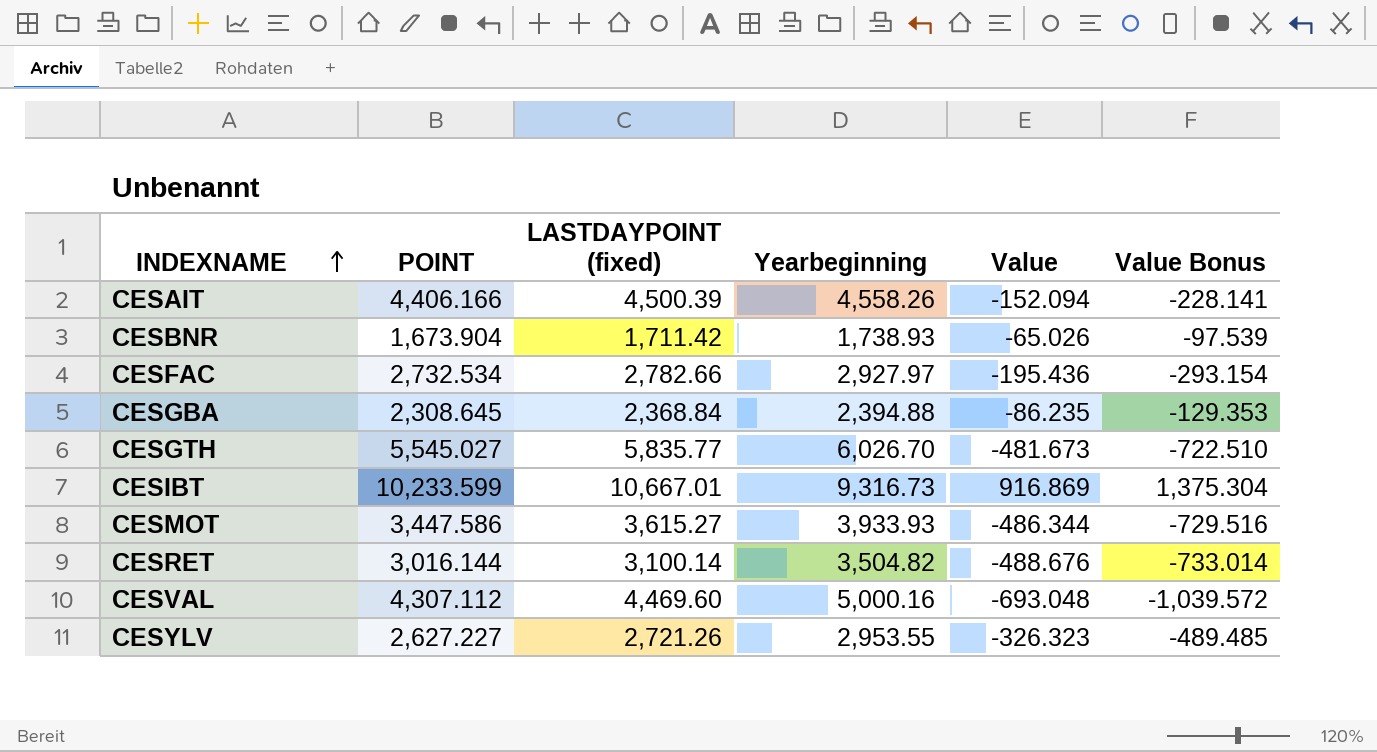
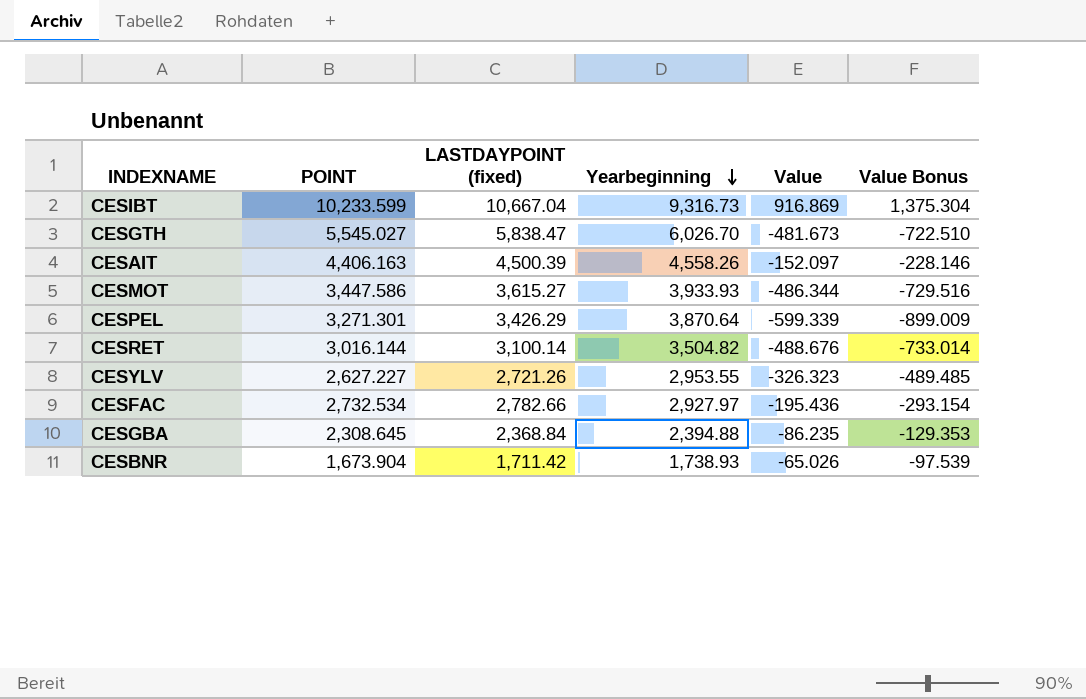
row order: INDEXNAME ascending -> Yearbeginning descending
row CESVAL: 4,307.112 | 4,469.60 | 5,000.16 | -693.048 | -1,039.572 -> none
CESIBT | LASTDAYPOINT (fixed): 10,667.01 -> 10,667.04
CESGTH | LASTDAYPOINT (fixed): 5,835.77 -> 5,838.47
CESAIT | POINT: 4,406.166 -> 4,406.163
CESAIT | Value: -152.094 -> -152.097
CESAIT | Value Bonus: -228.141 -> -228.146
row CESPEL: none -> 3,271.301 | 3,426.29 | 3,870.64 | -599.339 | -899.009

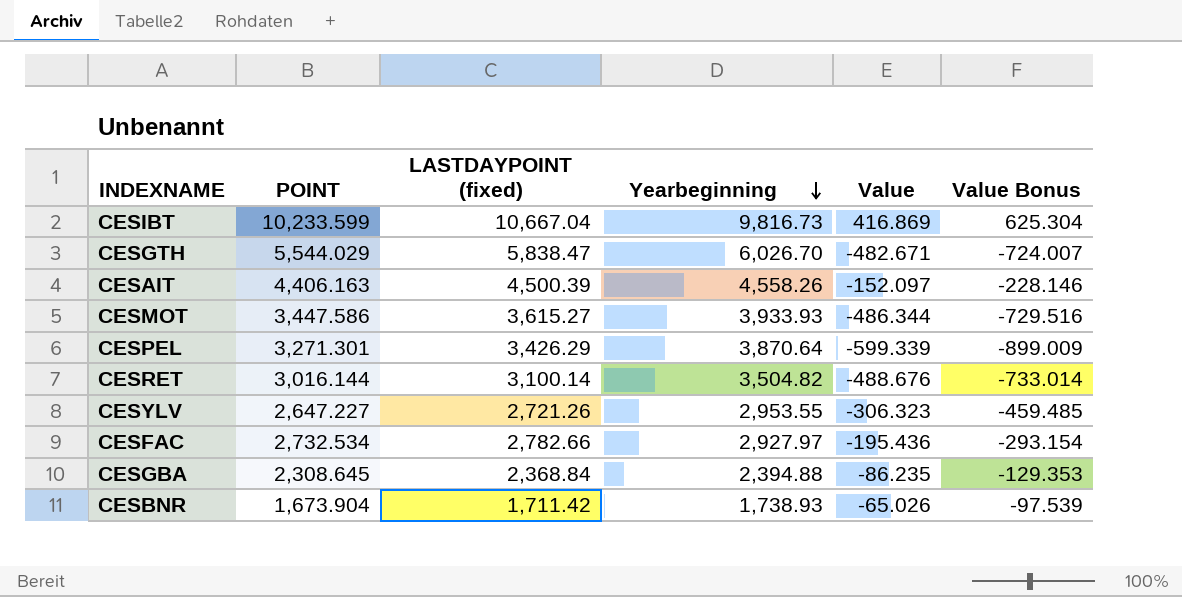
CESIBT | Yearbeginning: 9,316.73 -> 9,816.73
CESIBT | Value: 916.869 -> 416.869
CESIBT | Value Bonus: 1,375.304 -> 625.304
CESGTH | POINT: 5,545.027 -> 5,544.029
CESGTH | Value: -481.673 -> -482.671
CESGTH | Value Bonus: -722.510 -> -724.007
CESYLV | POINT: 2,627.227 -> 2,647.227
CESYLV | Value: -326.323 -> -306.323
CESYLV | Value Bonus: -489.485 -> -459.485

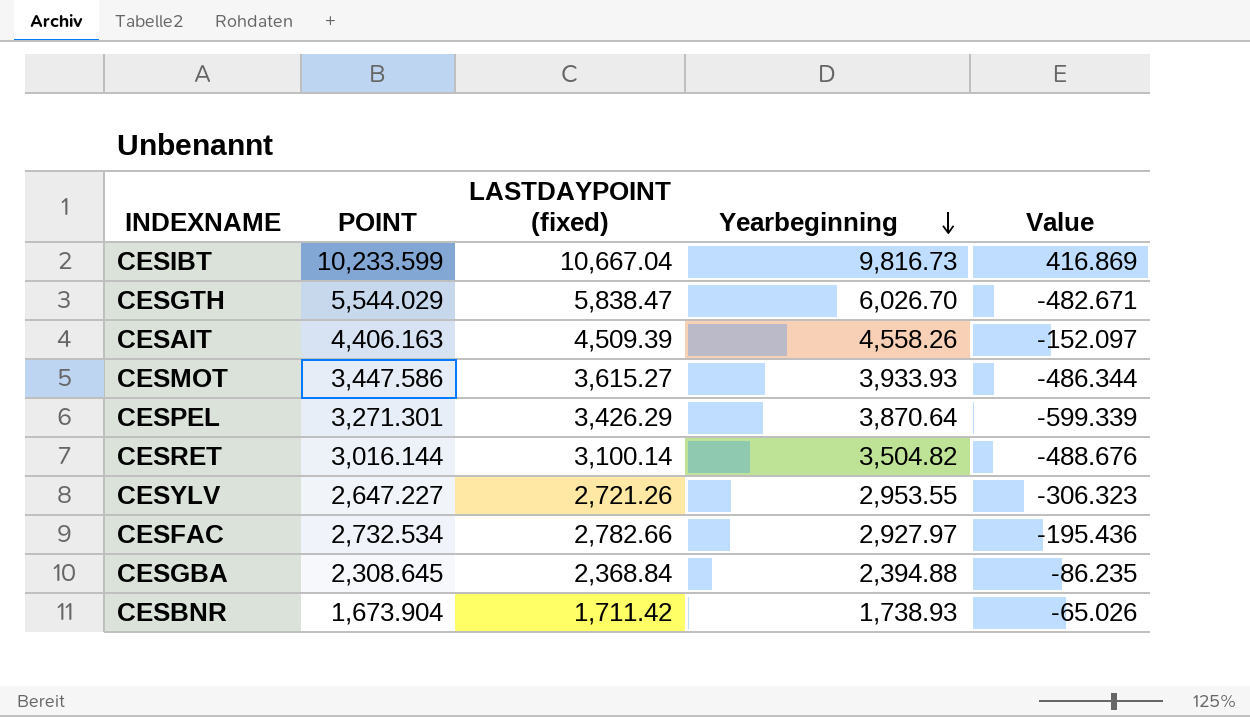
column Value Bonus | formula: [Value] * 1.5 -> none
CESAIT | LASTDAYPOINT (fixed): 4,500.39 -> 4,509.39

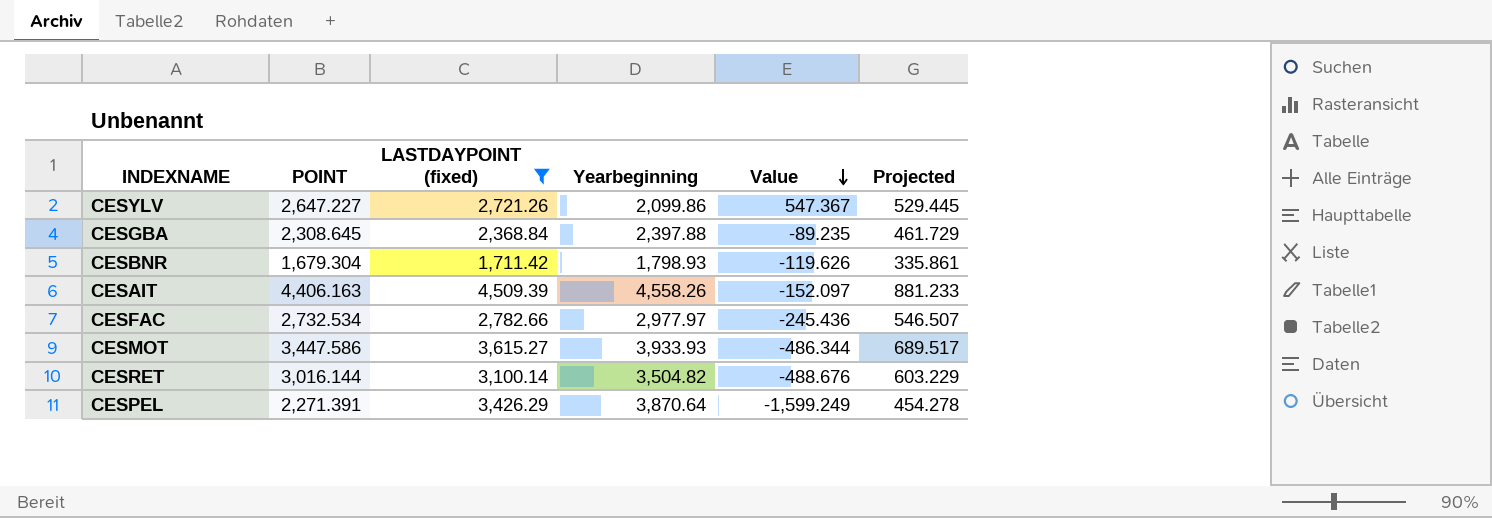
filter: none -> LASTDAYPOINT (fixed) <= 4,509.39
row order: Yearbeginning descending -> Value descending
column Projected | formula: none -> [POINT] * 0.2
CESYLV | Yearbeginning: 2,953.55 -> 2,099.86
CESYLV | Value: -306.323 -> 547.367
CESGBA | Yearbeginning: 2,394.88 -> 2,397.88
CESGBA | Value: -86.235 -> -89.235
CESBNR | POINT: 1,673.904 -> 1,679.304
CESBNR | Yearbeginning: 1,738.93 -> 1,798.93
CESBNR | Value: -65.026 -> -119.626
CESFAC | Yearbeginning: 2,927.97 -> 2,977.97
CESFAC | Value: -195.436 -> -245.436
CESPEL | POINT: 3,271.301 -> 2,271.391
CESPEL | Value: -599.339 -> -1,599.249

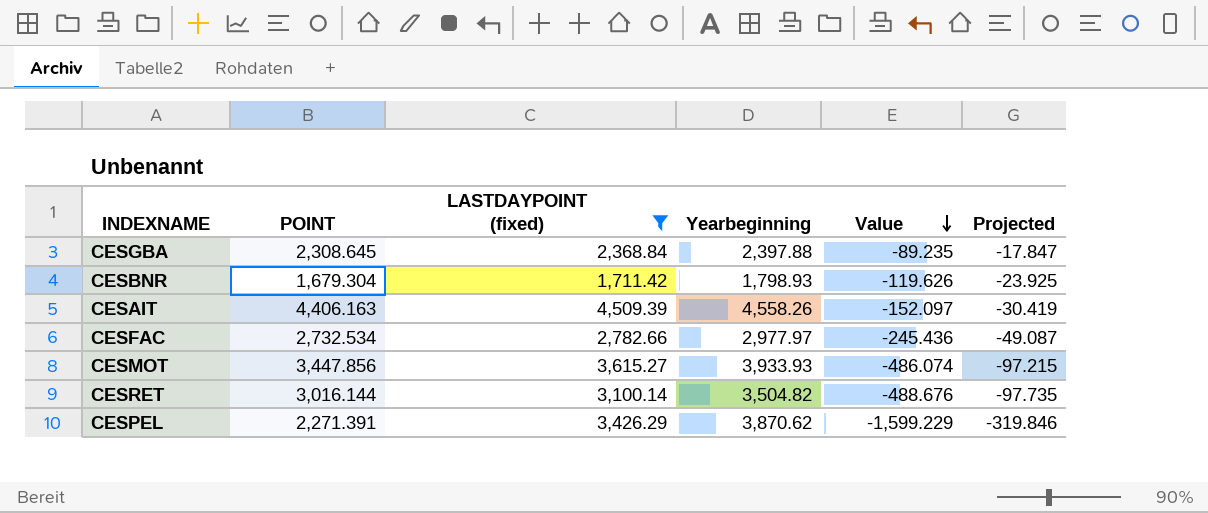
column Projected | formula: [POINT] * 0.2 -> [Value] * 0.2
row CESYLV: 2,647.227 | 2,721.26 | 2,099.86 | 547.367 | 529.445 -> none
CESMOT | POINT: 3,447.586 -> 3,447.856
CESMOT | Value: -486.344 -> -486.074
CESPEL | Yearbeginning: 3,870.64 -> 3,870.62
CESPEL | Value: -1,599.249 -> -1,599.229

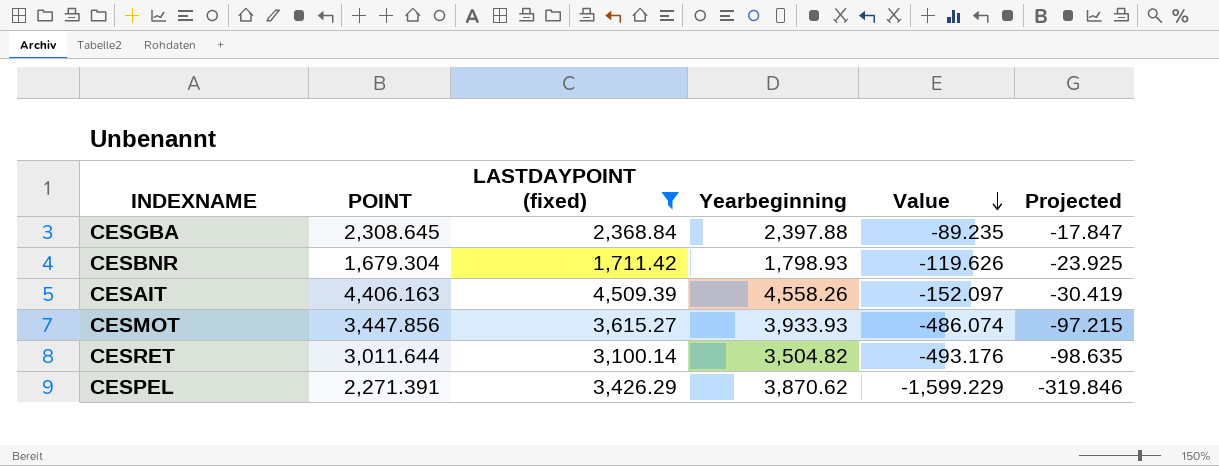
row CESFAC: 2,732.534 | 2,782.66 | 2,977.97 | -245.436 | -49.087 -> none
CESRET | POINT: 3,016.144 -> 3,011.644
CESRET | Value: -488.676 -> -493.176
CESRET | Projected: -97.735 -> -98.635

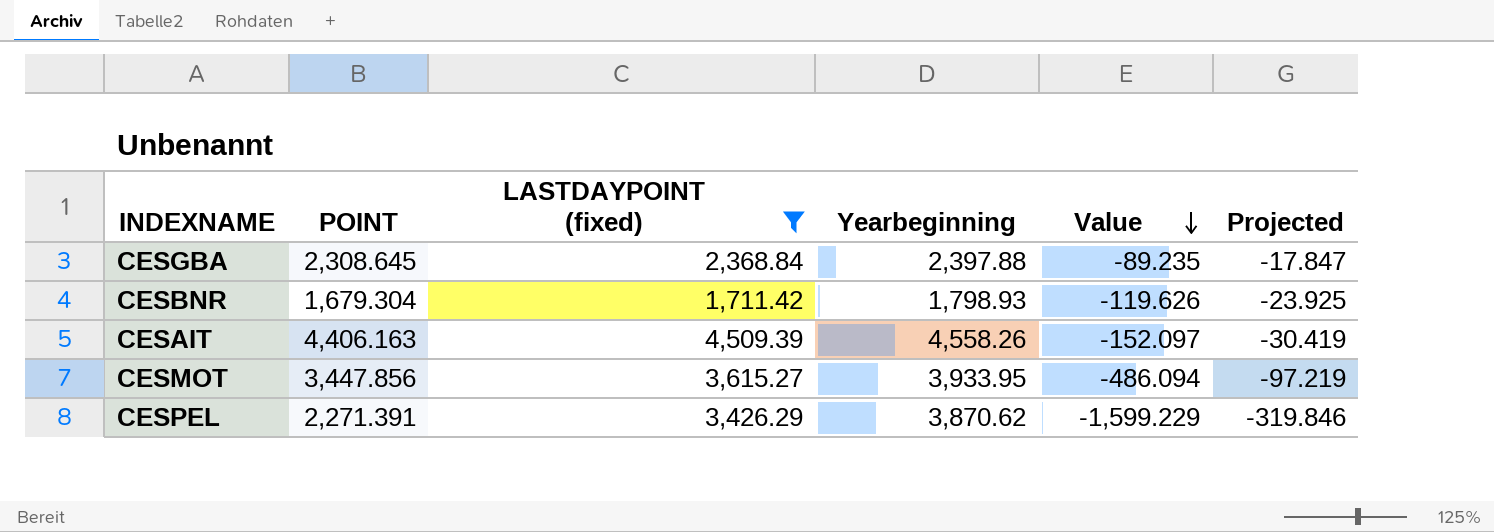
row CESRET: 3,011.644 | 3,100.14 | 3,504.82 | -493.176 | -98.635 -> none
CESMOT | Yearbeginning: 3,933.93 -> 3,933.95
CESMOT | Value: -486.074 -> -486.094
CESMOT | Projected: -97.215 -> -97.219

